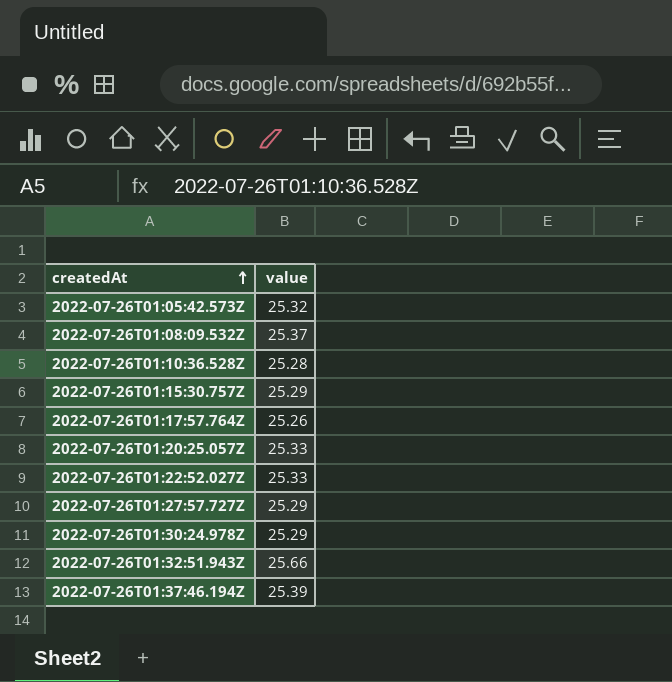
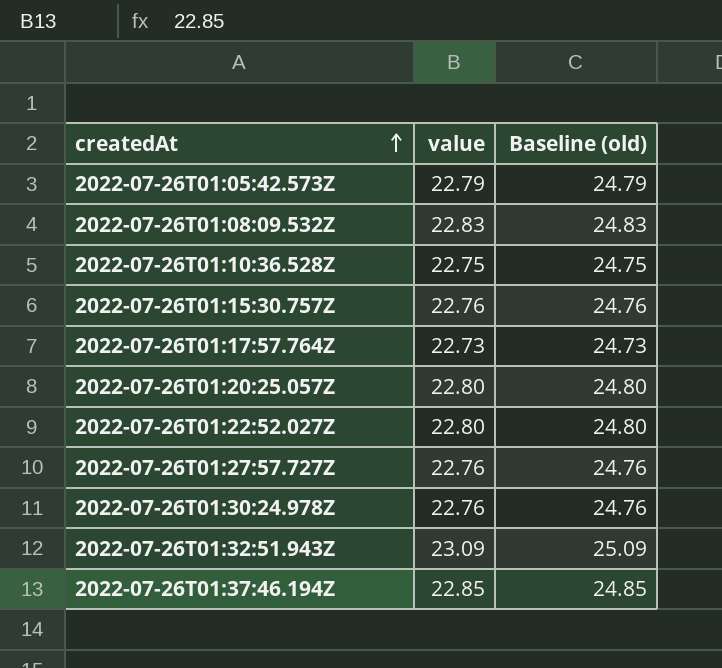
column Baseline (old) | formula: none -> [value] + 2
2022-07-26T01:05:42.573Z | value: 25.32 -> 22.79
2022-07-26T01:08:09.532Z | value: 25.37 -> 22.83
2022-07-26T01:10:36.528Z | value: 25.28 -> 22.75
2022-07-26T01:15:30.757Z | value: 25.29 -> 22.76
2022-07-26T01:17:57.764Z | value: 25.26 -> 22.73
2022-07-26T01:20:25.057Z | value: 25.33 -> 22.80
2022-07-26T01:22:52.027Z | value: 25.33 -> 22.80
2022-07-26T01:27:57.727Z | value: 25.29 -> 22.76
2022-07-26T01:30:24.978Z | value: 25.29 -> 22.76
2022-07-26T01:32:51.943Z | value: 25.66 -> 23.09
2022-07-26T01:37:46.194Z | value: 25.39 -> 22.85

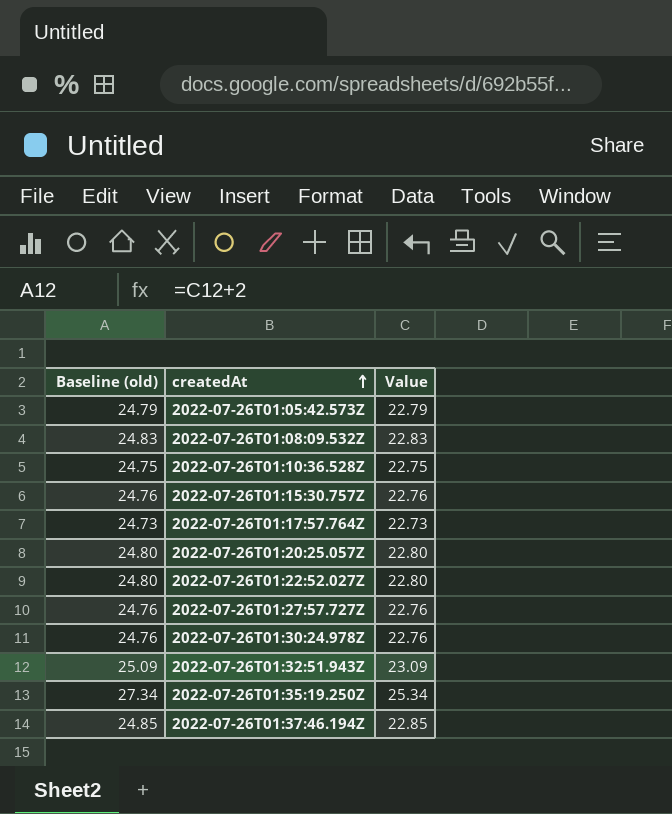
column Baseline (old) | position: 3 -> 1
column name: value -> Value
row 2022-07-26T01:35:19.250Z: none -> 27.34 | 25.34

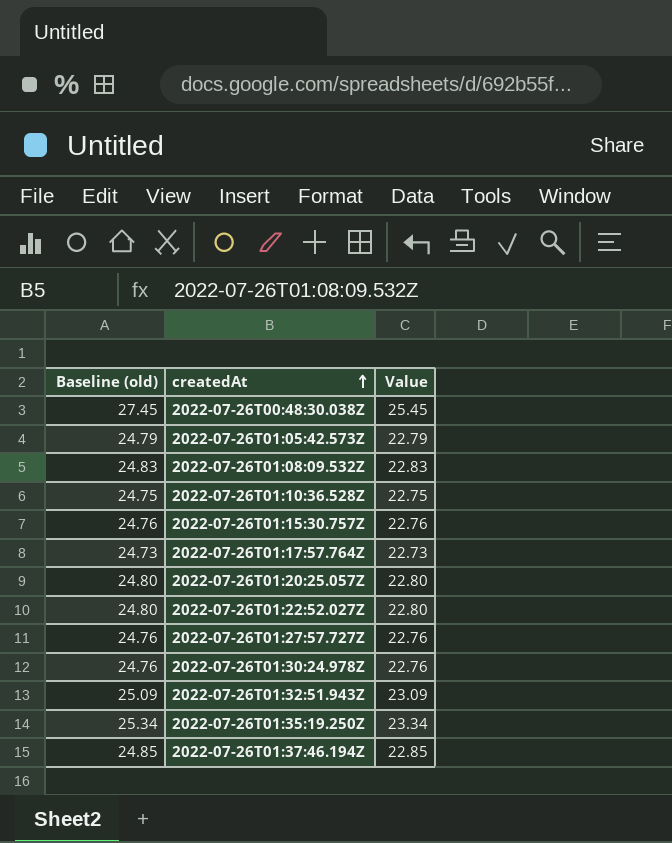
row 2022-07-26T00:48:30.038Z: none -> 27.45 | 25.45
2022-07-26T01:35:19.250Z | Baseline (old): 27.34 -> 25.34
2022-07-26T01:35:19.250Z | Value: 25.34 -> 23.34

